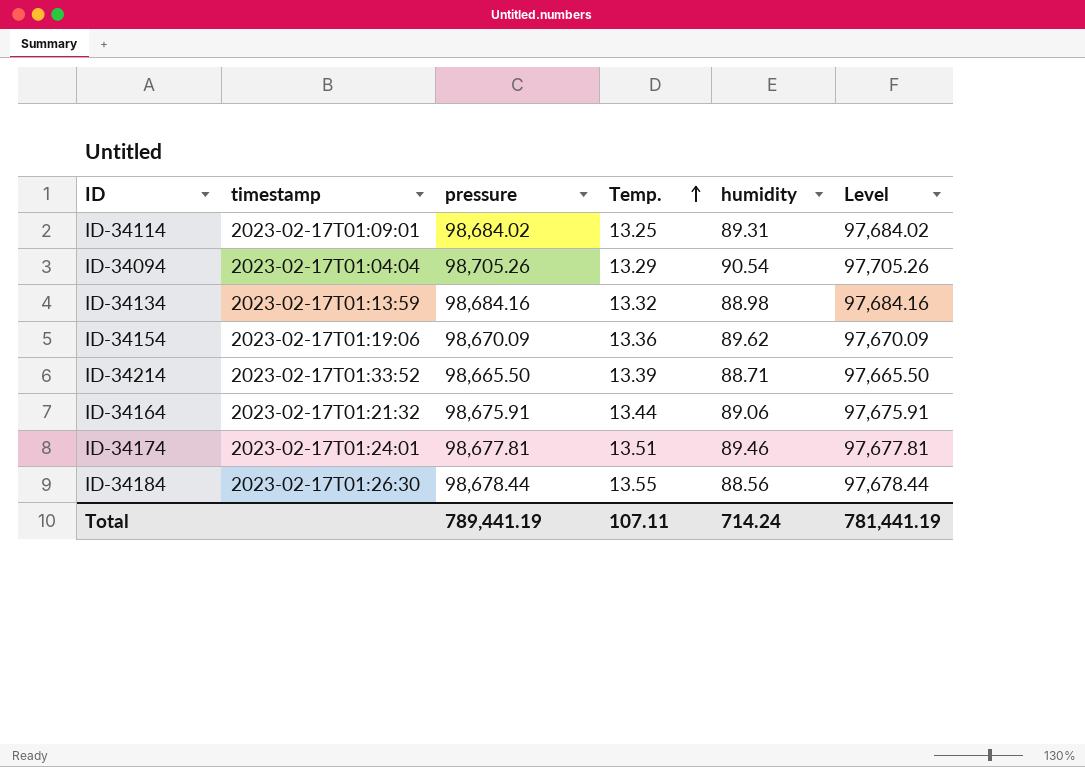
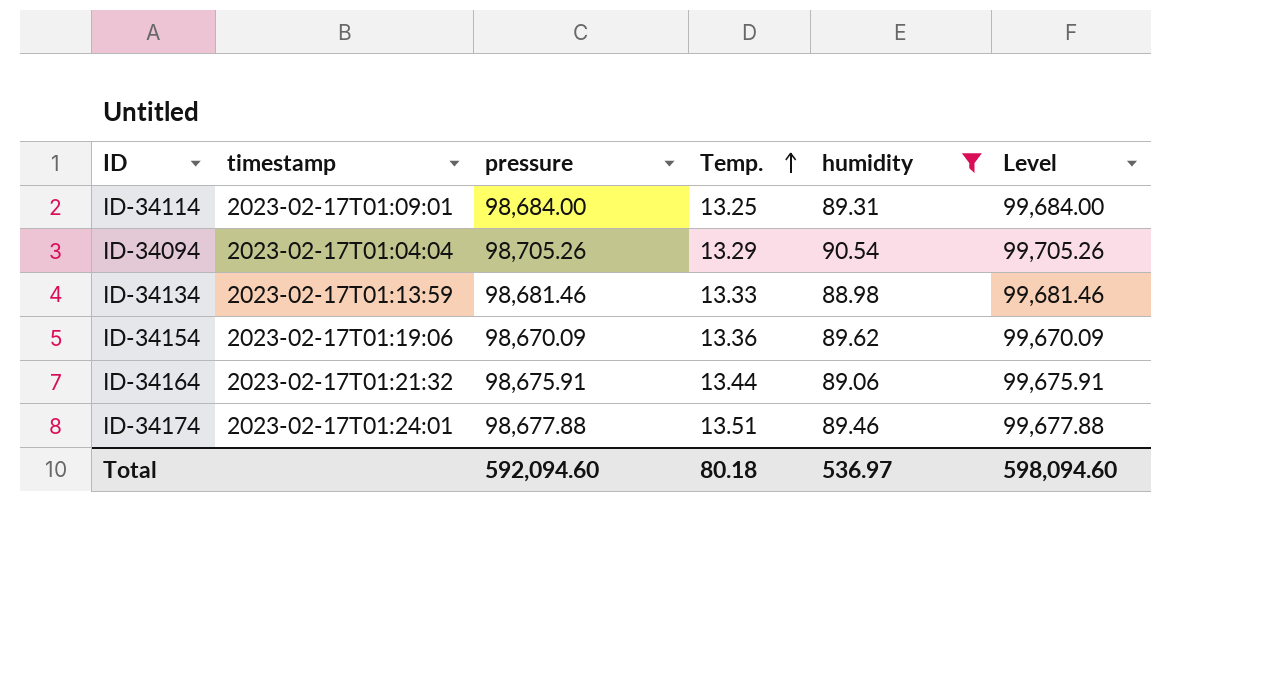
filter: none -> humidity >= 88.98
column Level | formula: [pressure] - 1000 -> [pressure] + 1000
ID-34114 | pressure: 98,684.02 -> 98,684.00
ID-34134 | pressure: 98,684.16 -> 98,681.46
ID-34134 | Temp.: 13.32 -> 13.33
ID-34174 | pressure: 98,677.81 -> 98,677.88
Total | pressure: 789,441.19 -> 592,094.60
Total | Temp.: 107.11 -> 80.18
Total | humidity: 714.24 -> 536.97
Total | Level: 781,441.19 -> 598,094.60

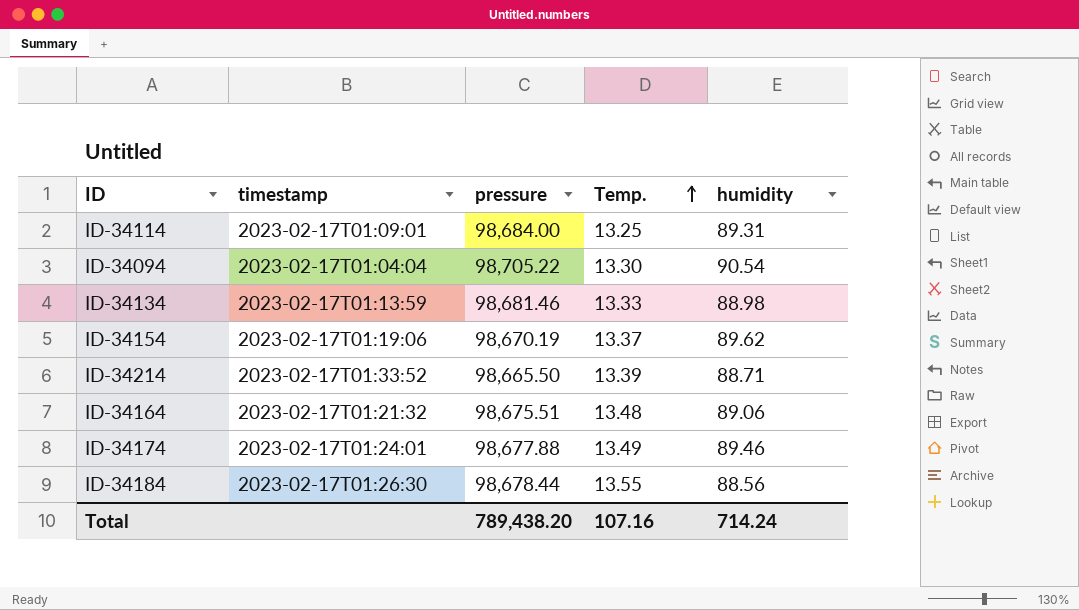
filter: humidity >= 88.98 -> none
column Level | formula: [pressure] + 1000 -> none
ID-34094 | pressure: 98,705.26 -> 98,705.22
ID-34094 | Temp.: 13.29 -> 13.30
ID-34154 | pressure: 98,670.09 -> 98,670.19
ID-34154 | Temp.: 13.36 -> 13.37
ID-34164 | pressure: 98,675.91 -> 98,675.51
ID-34164 | Temp.: 13.44 -> 13.48
ID-34174 | Temp.: 13.51 -> 13.49
Total | pressure: 592,094.60 -> 789,438.20
Total | Temp.: 80.18 -> 107.16
Total | humidity: 536.97 -> 714.24

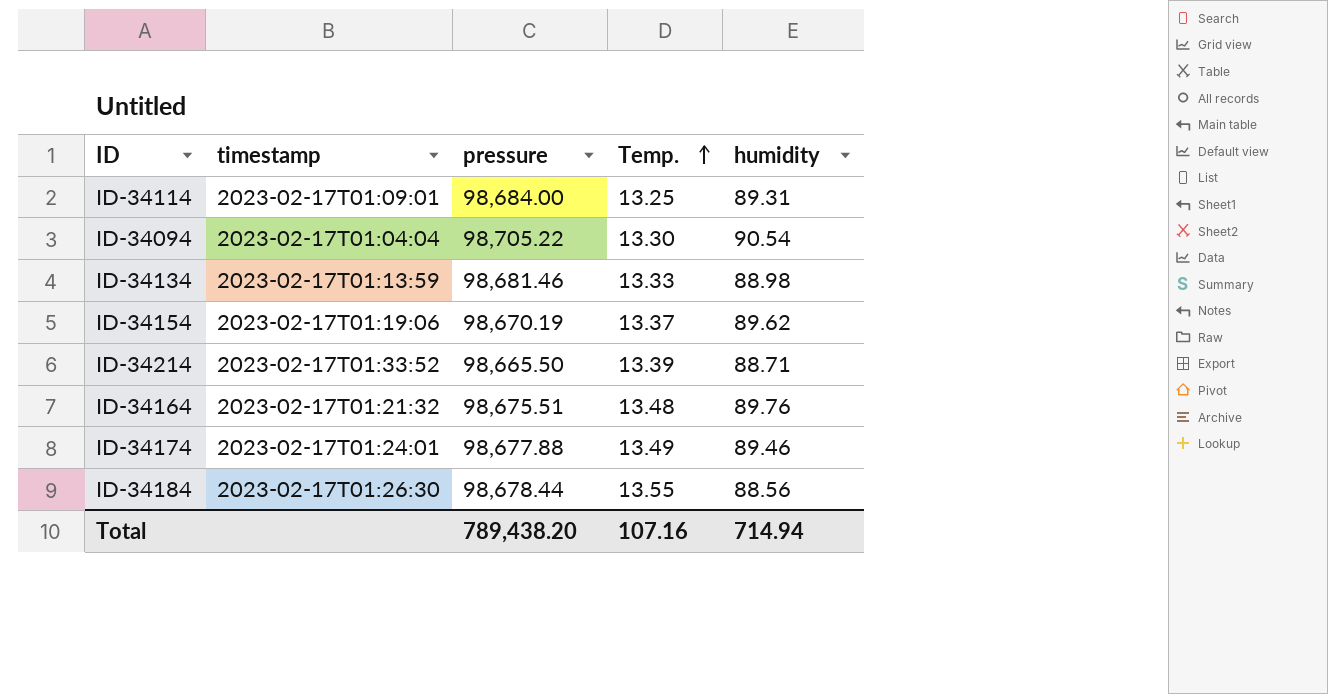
ID-34164 | humidity: 89.06 -> 89.76
Total | humidity: 714.24 -> 714.94

